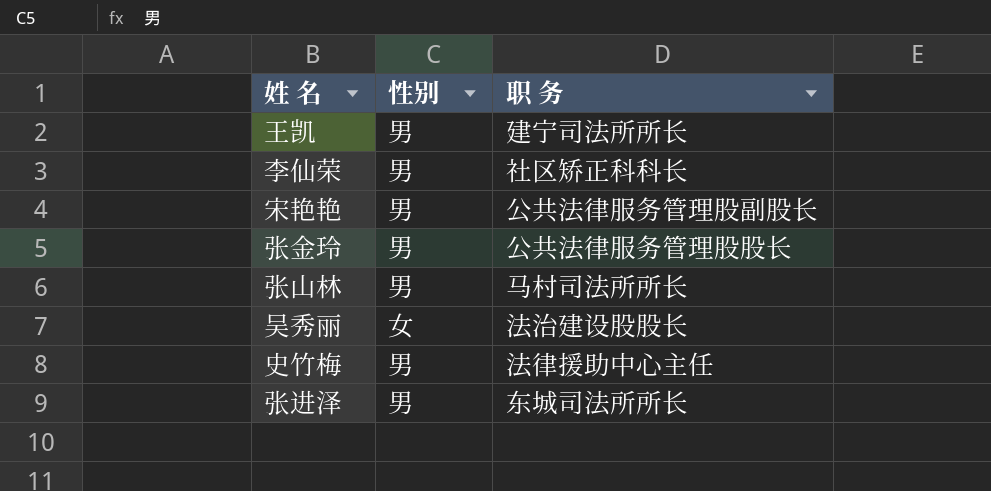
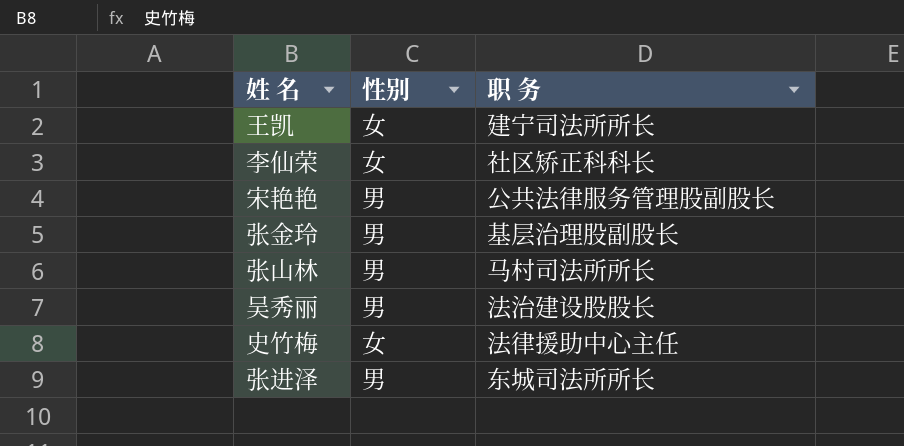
王凯 | 性别: 男 -> 女
李仙荣 | 性别: 男 -> 女
张金玲 | 职 务: 公共法律服务管理股股长 -> 基层治理股副股长
吴秀丽 | 性别: 女 -> 男
史竹梅 | 性别: 男 -> 女

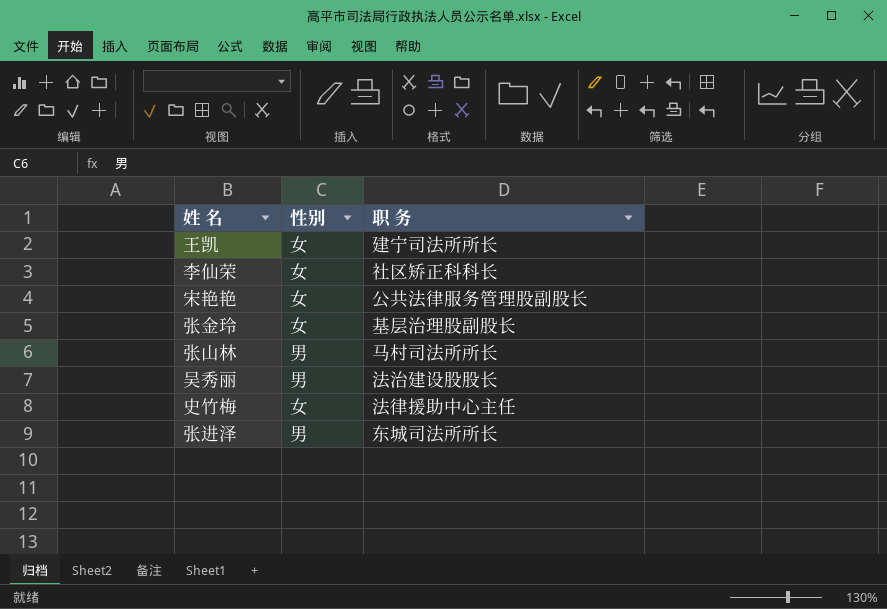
宋艳艳 | 性别: 男 -> 女
张金玲 | 性别: 男 -> 女

